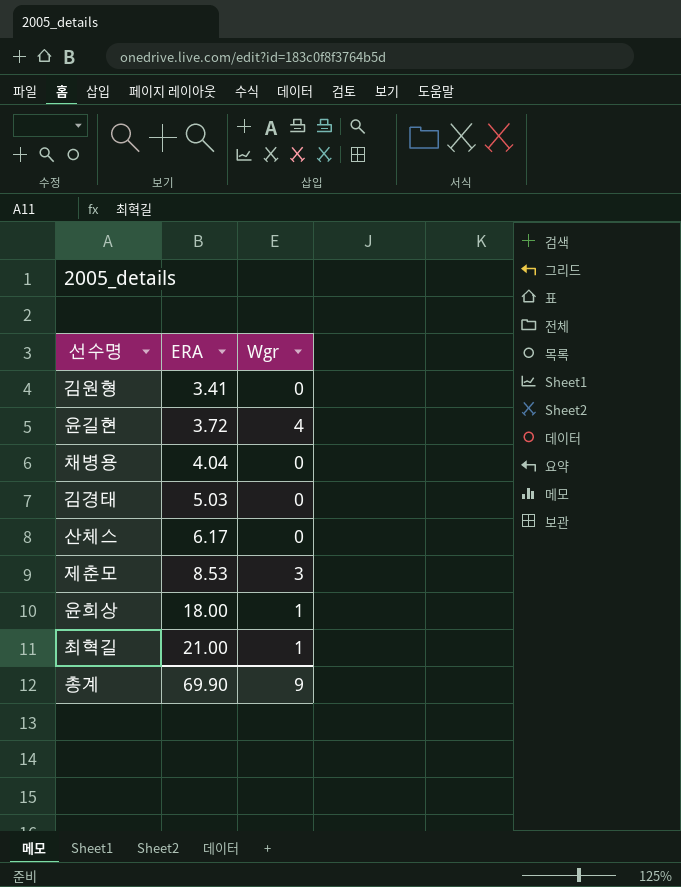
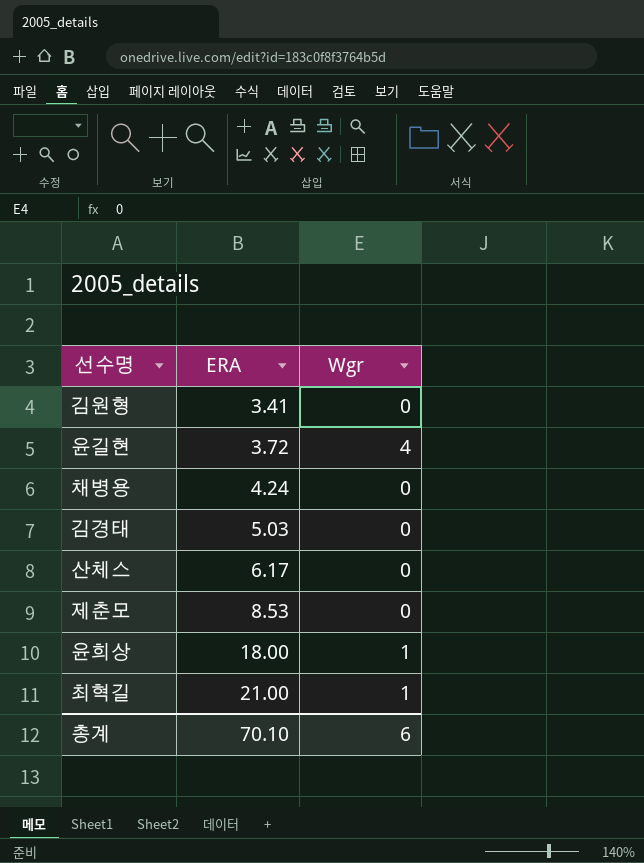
채병용 | ERA: 4.04 -> 4.24
제춘모 | Wgr: 3 -> 0
총계 | ERA: 69.90 -> 70.10
총계 | Wgr: 9 -> 6

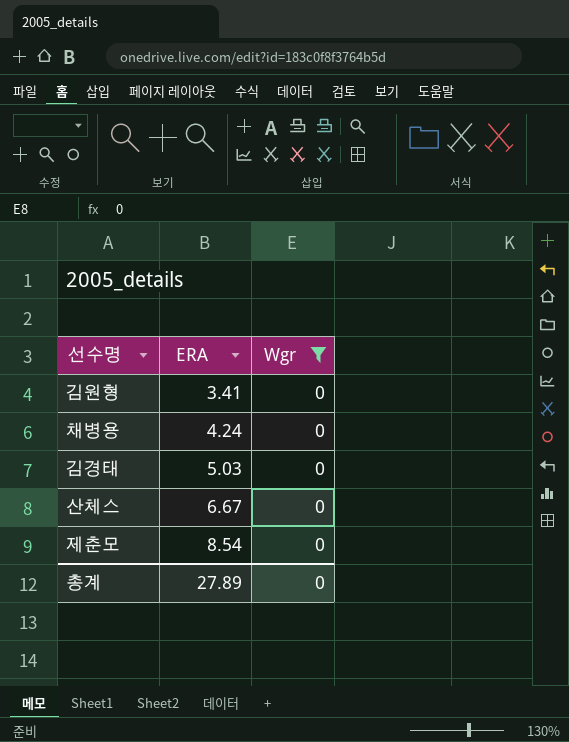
filter: none -> Wgr = 0
산체스 | ERA: 6.17 -> 6.67
제춘모 | ERA: 8.53 -> 8.54
총계 | ERA: 70.10 -> 27.89
총계 | Wgr: 6 -> 0

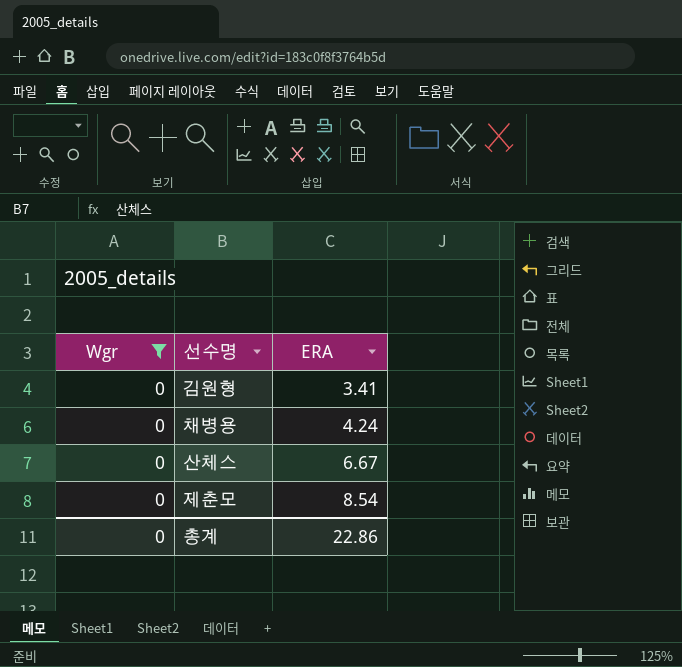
column Wgr | position: 3 -> 1
row 김경태: 5.03 | 0 -> none
총계 | ERA: 27.89 -> 22.86

